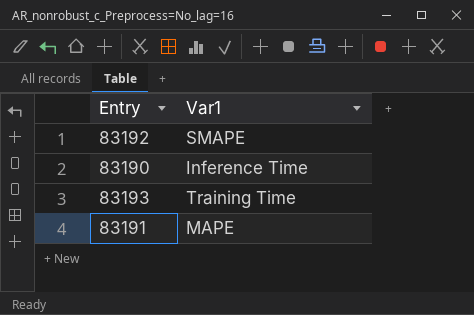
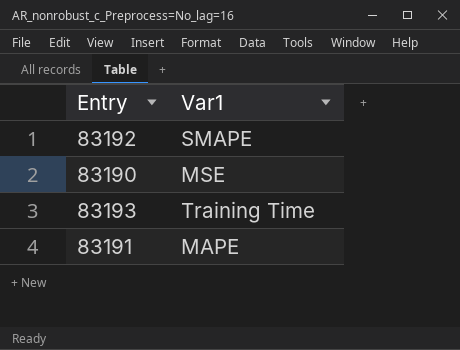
83190 | Var1: Inference Time -> MSE

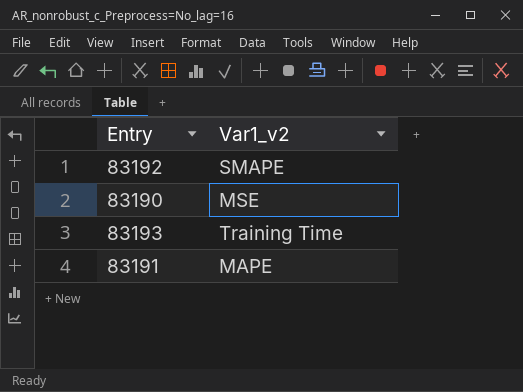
column name: Var1 -> Var1_v2

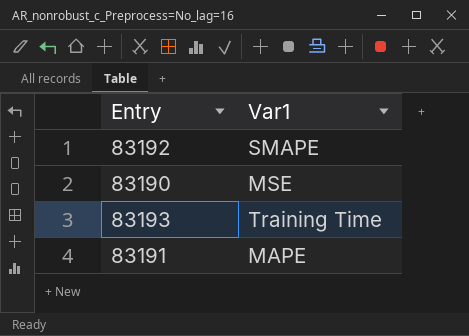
column name: Var1_v2 -> Var1

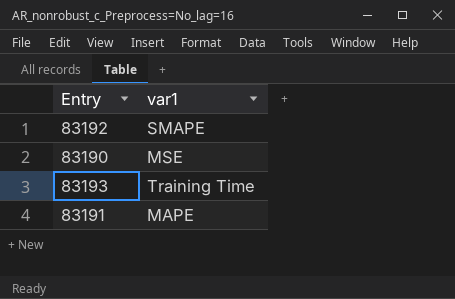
column name: Var1 -> var1

